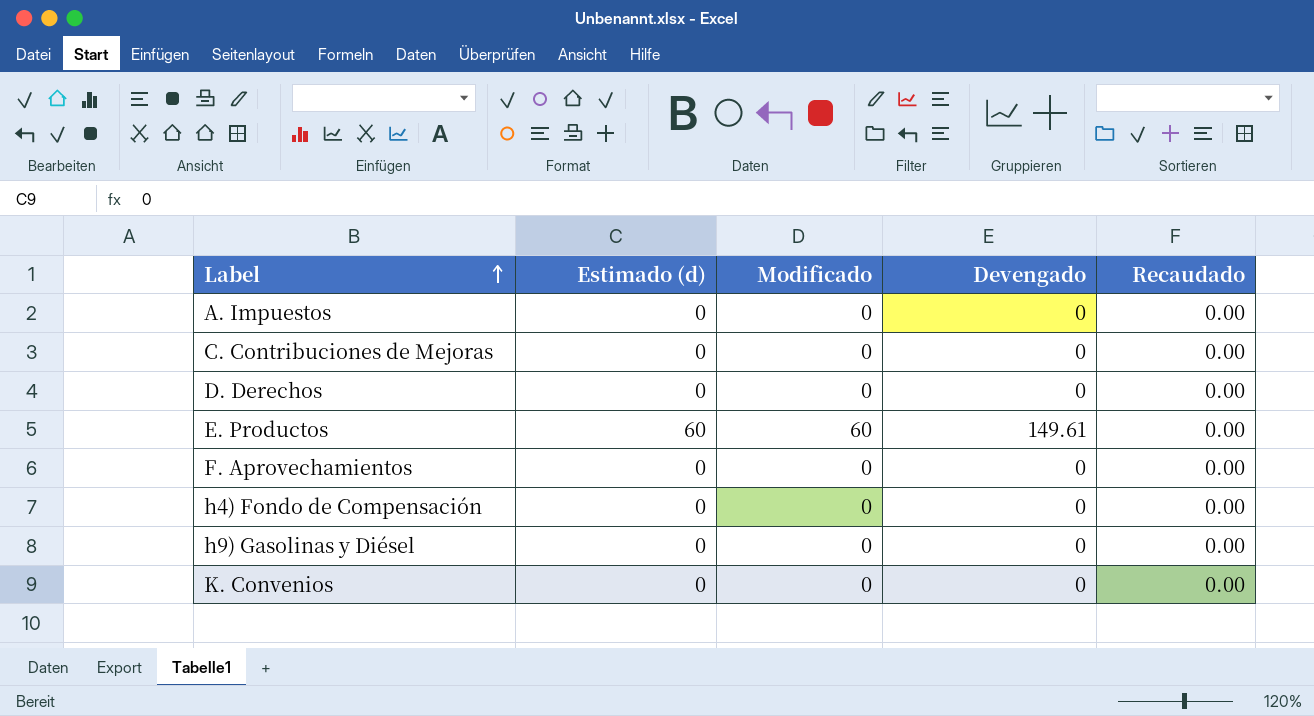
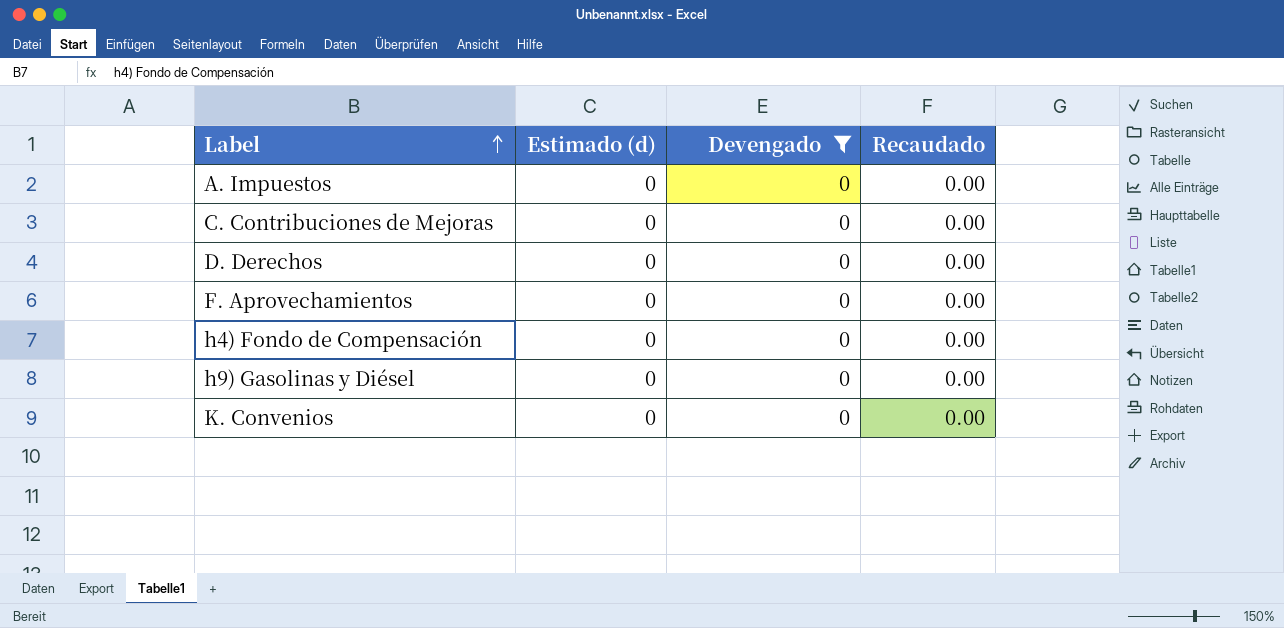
filter: none -> Devengado = 0
column Modificado | position: 3 -> none

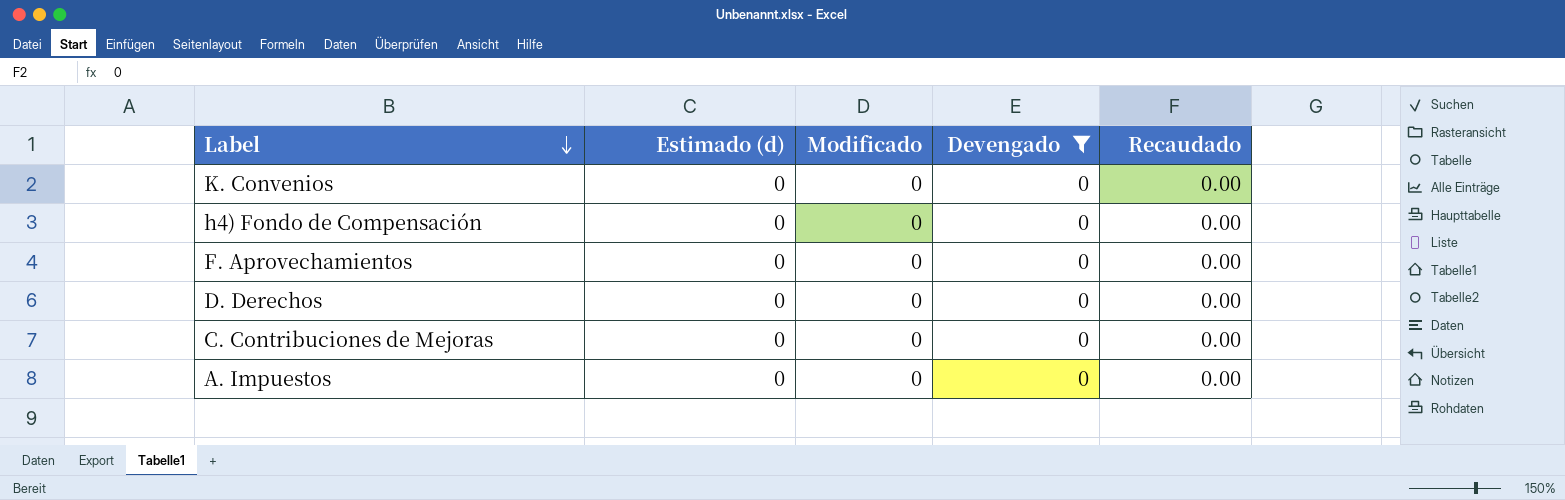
row order: Label ascending -> Label descending
column Modificado | position: none -> 3
row h9) Gasolinas y Diésel: 0 | 0 | 0.00 -> none

